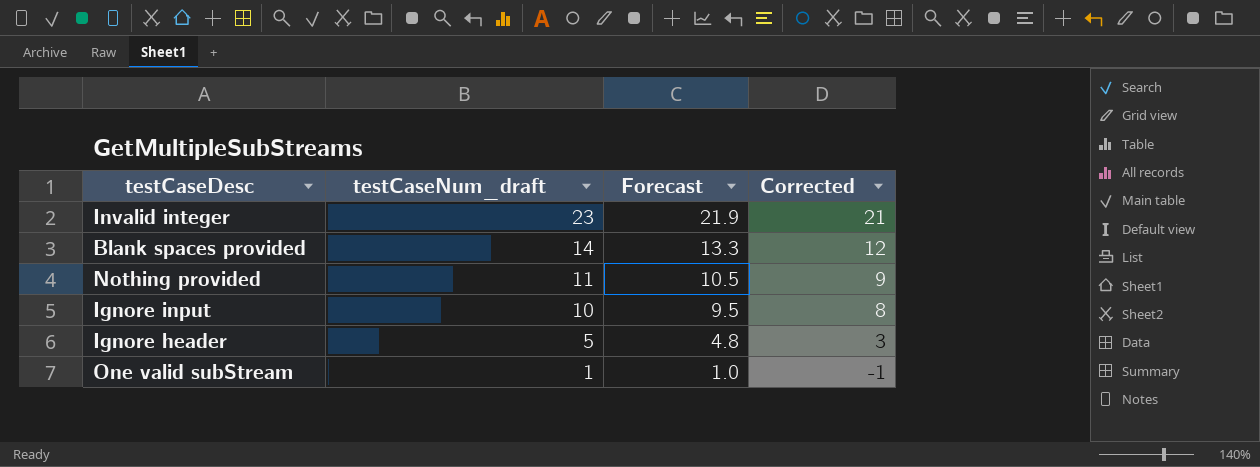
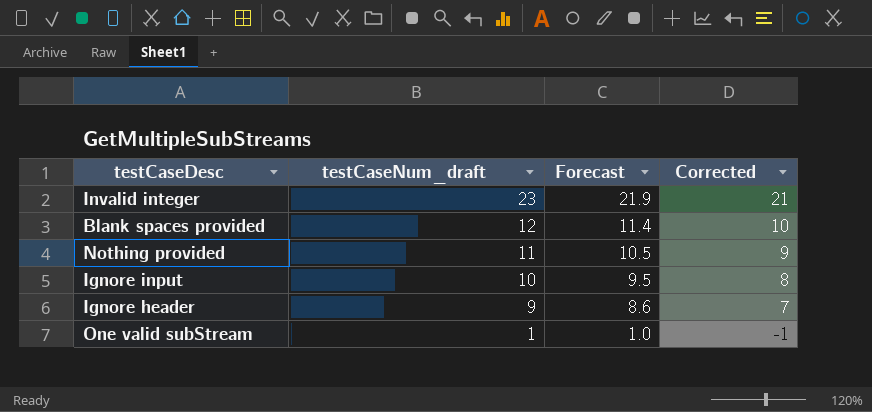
Blank spaces provided | testCaseNum_draft: 14 -> 12
Blank spaces provided | Forecast: 13.3 -> 11.4
Blank spaces provided | Corrected: 12 -> 10
Ignore header | testCaseNum_draft: 5 -> 9
Ignore header | Forecast: 4.8 -> 8.6
Ignore header | Corrected: 3 -> 7

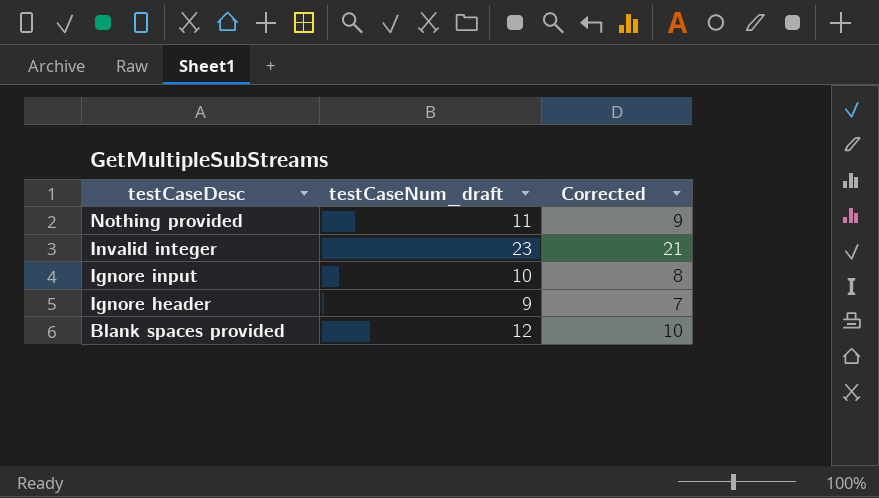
row order: testCaseNum_draft descending -> testCaseDesc descending
column Forecast | formula: [testCaseNum_draft] * 0.95 -> none
row One valid subStream: 1 | 1.0 | -1 -> none

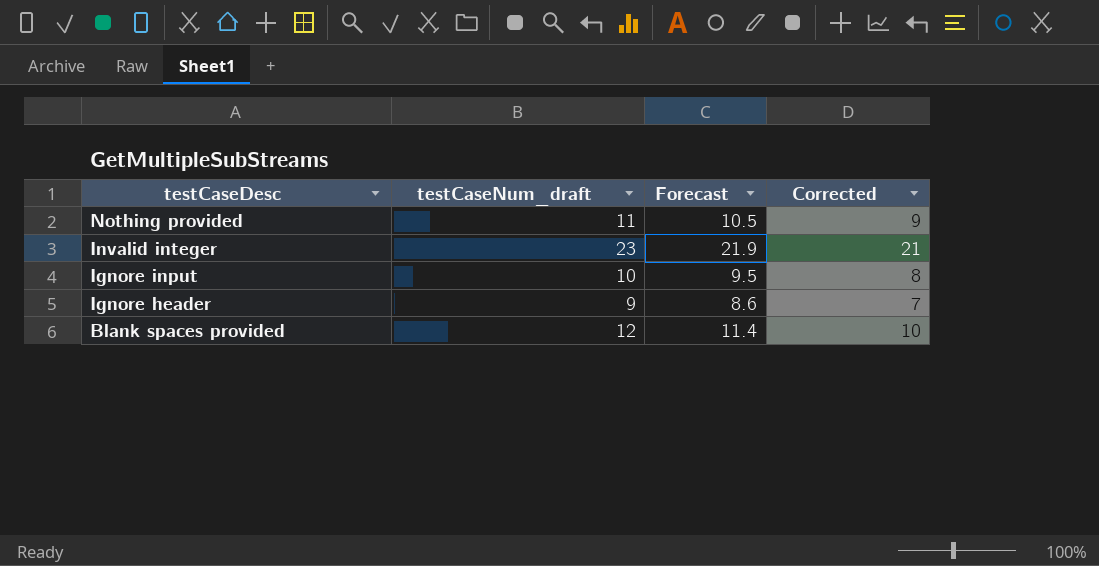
column Forecast | formula: none -> [testCaseNum_draft] * 0.95

